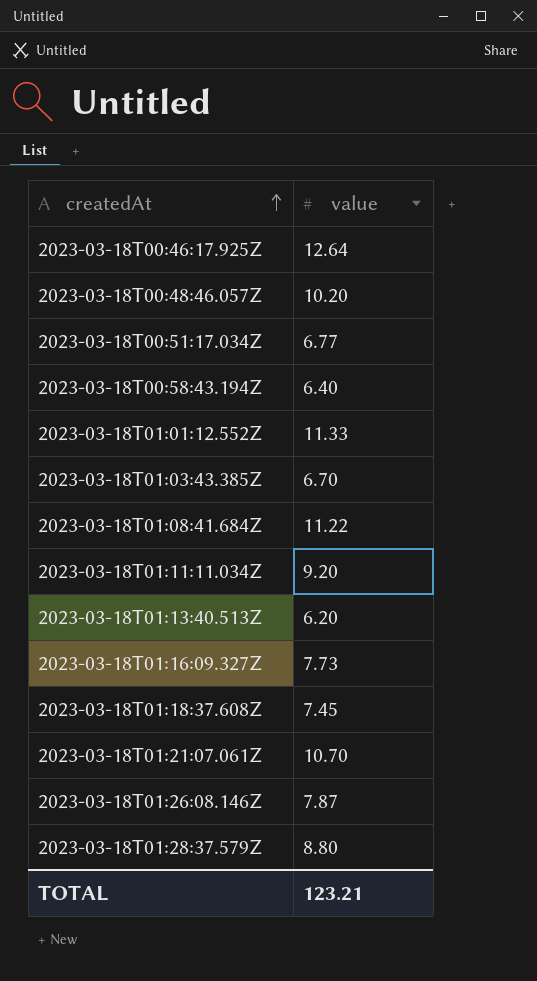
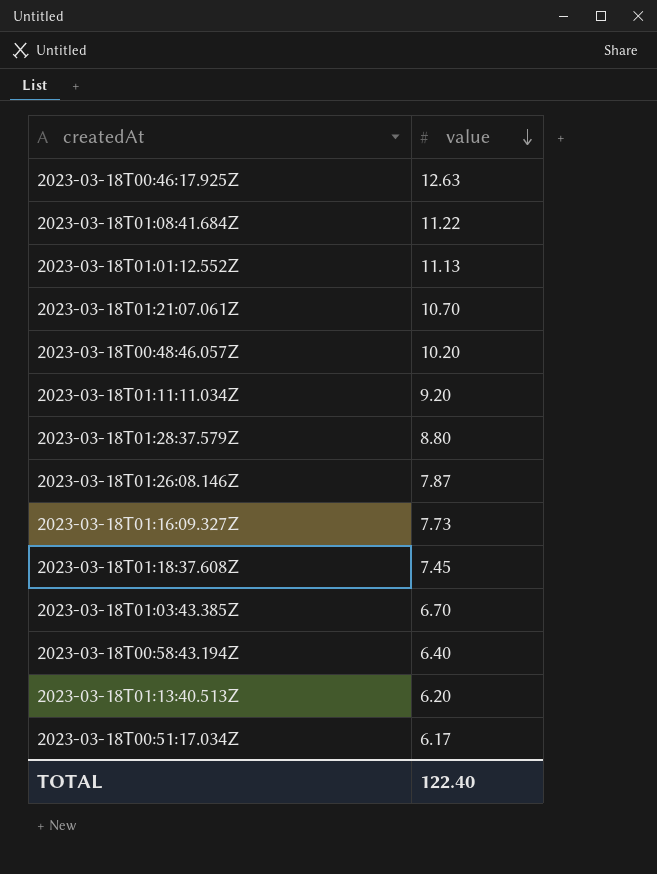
row order: createdAt ascending -> value descending
2023-03-18T00:46:17.925Z | value: 12.64 -> 12.63
2023-03-18T01:01:12.552Z | value: 11.33 -> 11.13
2023-03-18T00:51:17.034Z | value: 6.77 -> 6.17
TOTAL | value: 123.21 -> 122.40

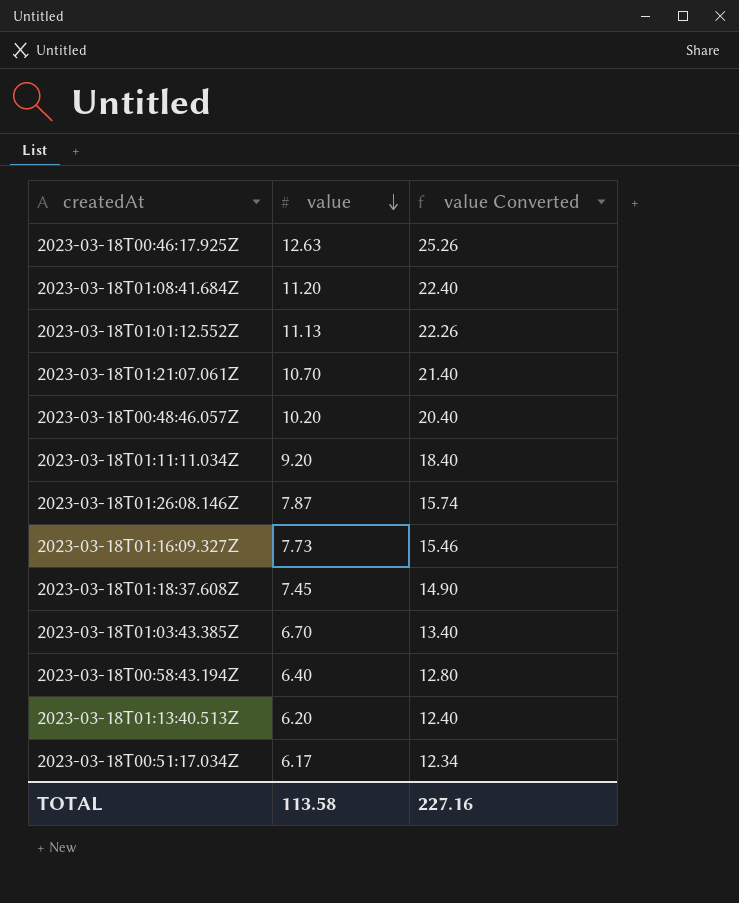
column value Converted | formula: none -> [value] * 2
row 2023-03-18T01:28:37.579Z: 8.80 -> none
2023-03-18T01:08:41.684Z | value: 11.22 -> 11.20
TOTAL | value: 122.40 -> 113.58

